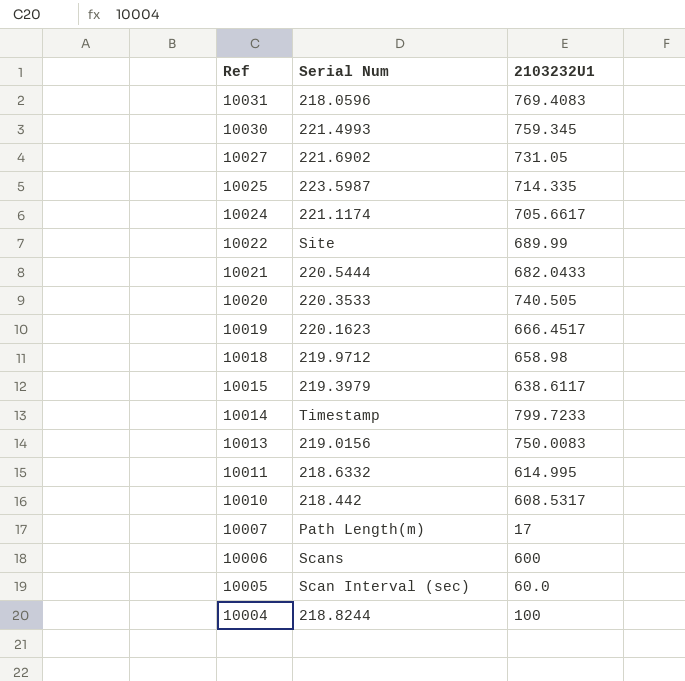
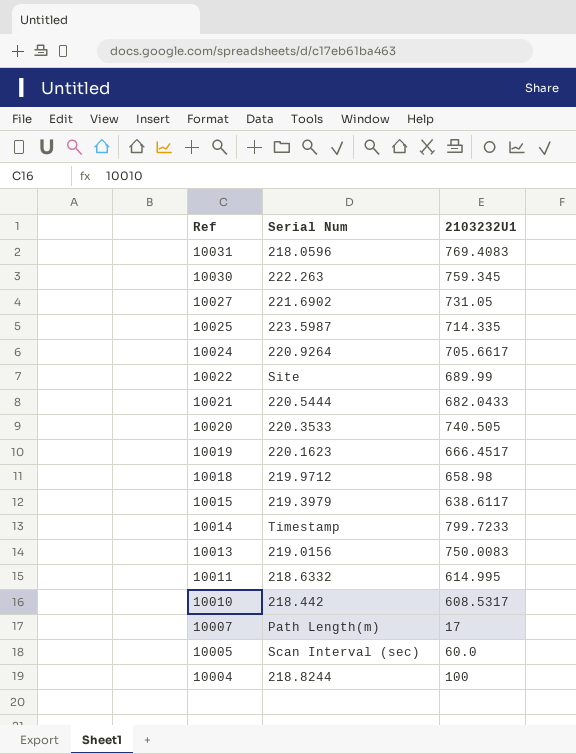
row 10006: Scans | 600 -> none
10030 | Serial Num: 221.4993 -> 222.263
10024 | Serial Num: 221.1174 -> 220.9264

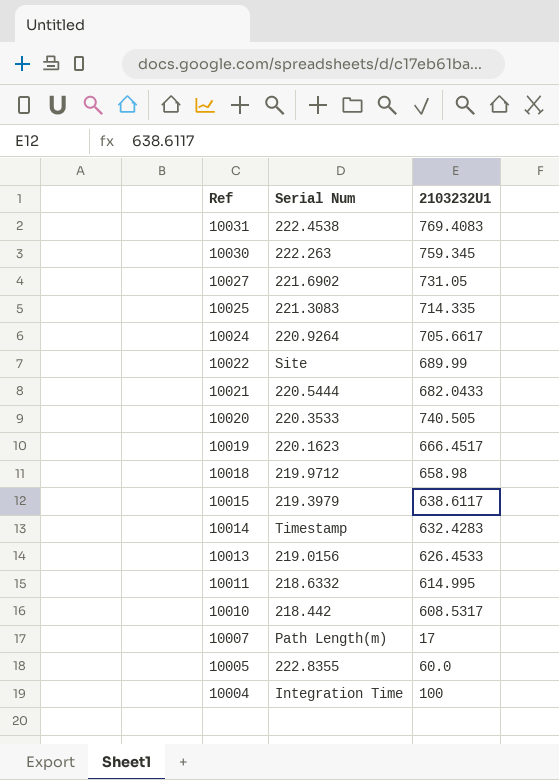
10031 | Serial Num: 218.0596 -> 222.4538
10025 | Serial Num: 223.5987 -> 221.3083
10014 | 2103232U1: 799.7233 -> 632.4283
10013 | 2103232U1: 750.0083 -> 626.4533
10005 | Serial Num: Scan Interval (sec) -> 222.8355
10004 | Serial Num: 218.8244 -> Integration Time

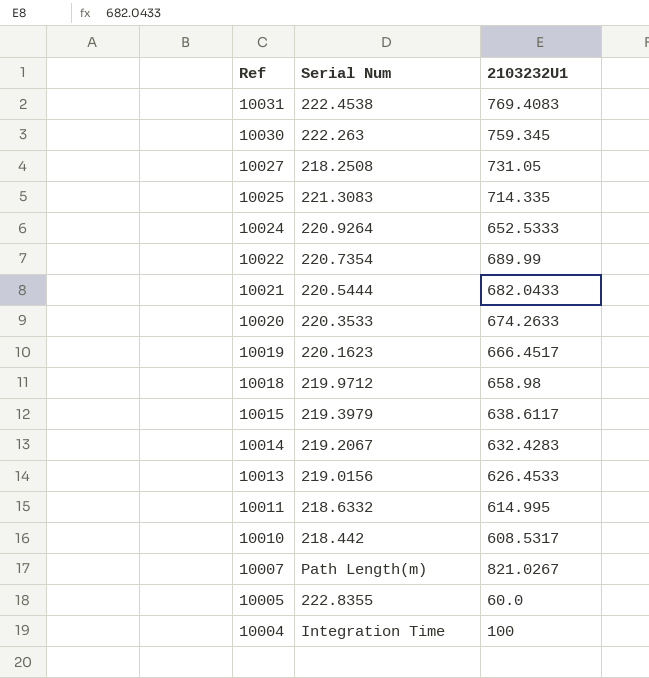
10027 | Serial Num: 221.6902 -> 218.2508
10024 | 2103232U1: 705.6617 -> 652.5333
10022 | Serial Num: Site -> 220.7354
10020 | 2103232U1: 740.505 -> 674.2633
10014 | Serial Num: Timestamp -> 219.2067
10007 | 2103232U1: 17 -> 821.0267

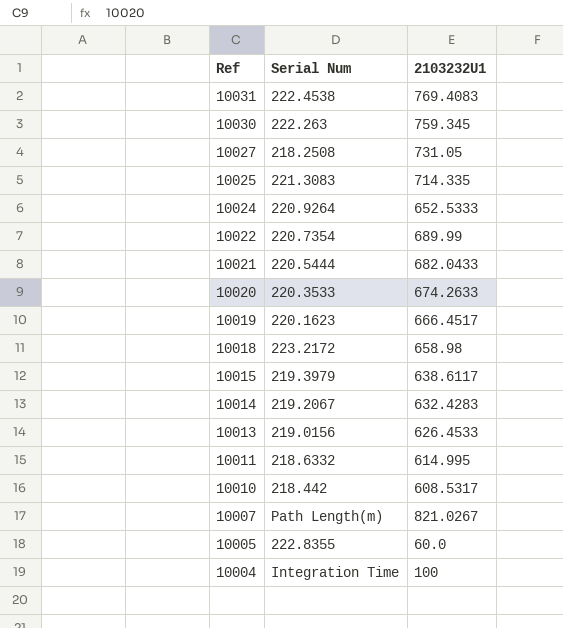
10018 | Serial Num: 219.9712 -> 223.2172

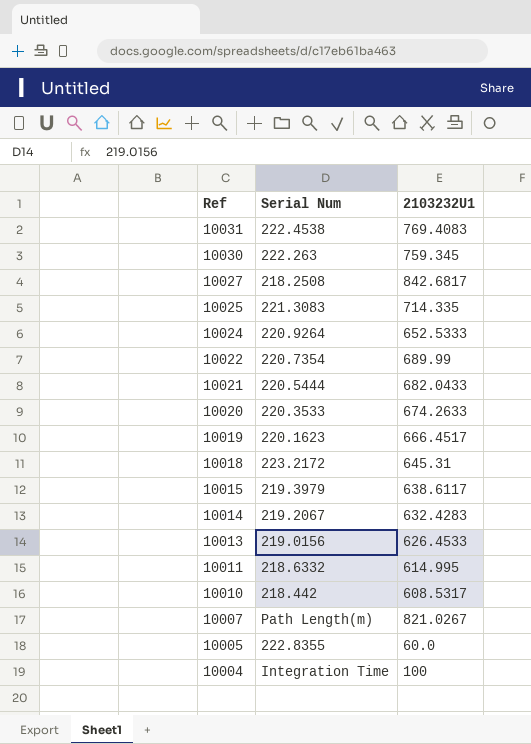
10027 | 2103232U1: 731.05 -> 842.6817
10018 | 2103232U1: 658.98 -> 645.31

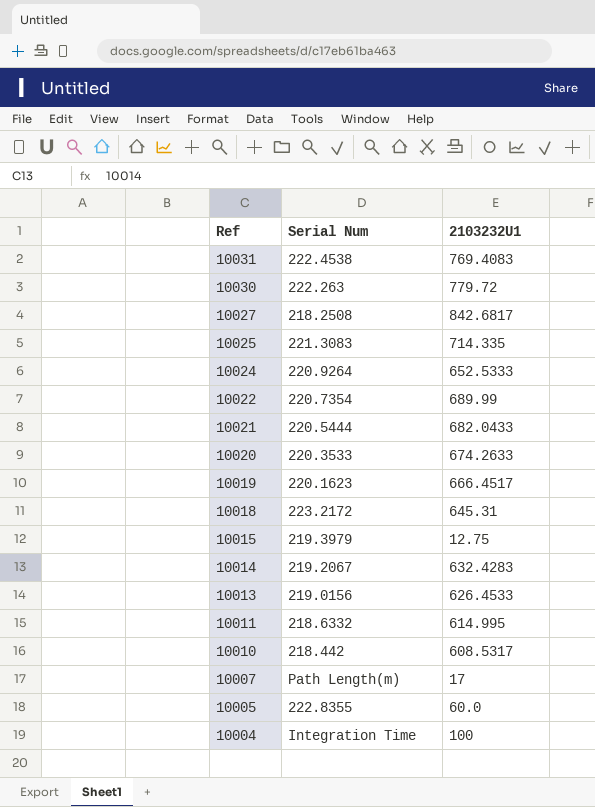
10030 | 2103232U1: 759.345 -> 779.72
10015 | 2103232U1: 638.6117 -> 12.75
10007 | 2103232U1: 821.0267 -> 17

